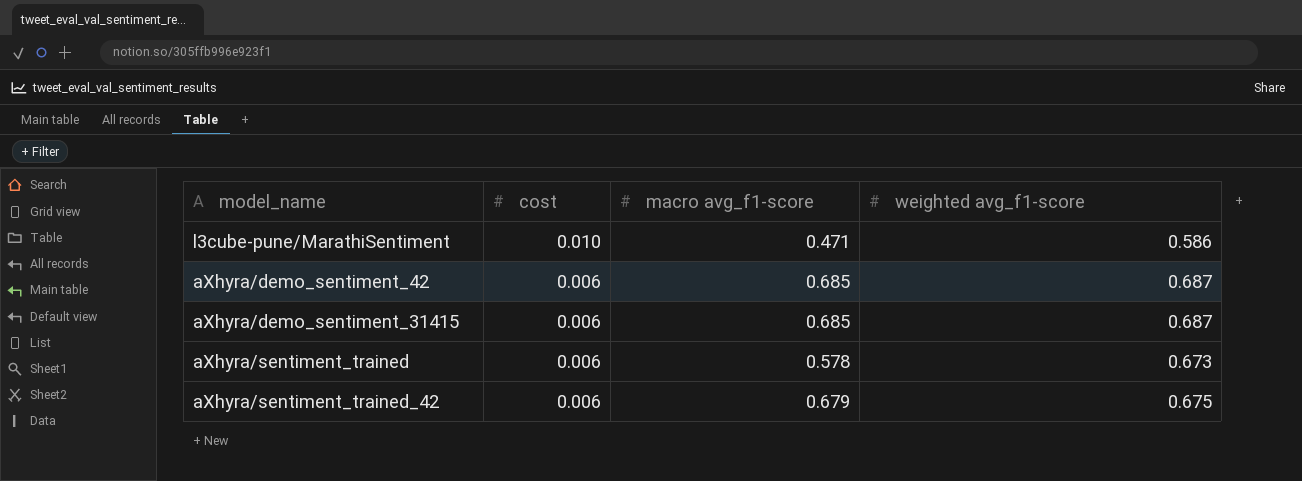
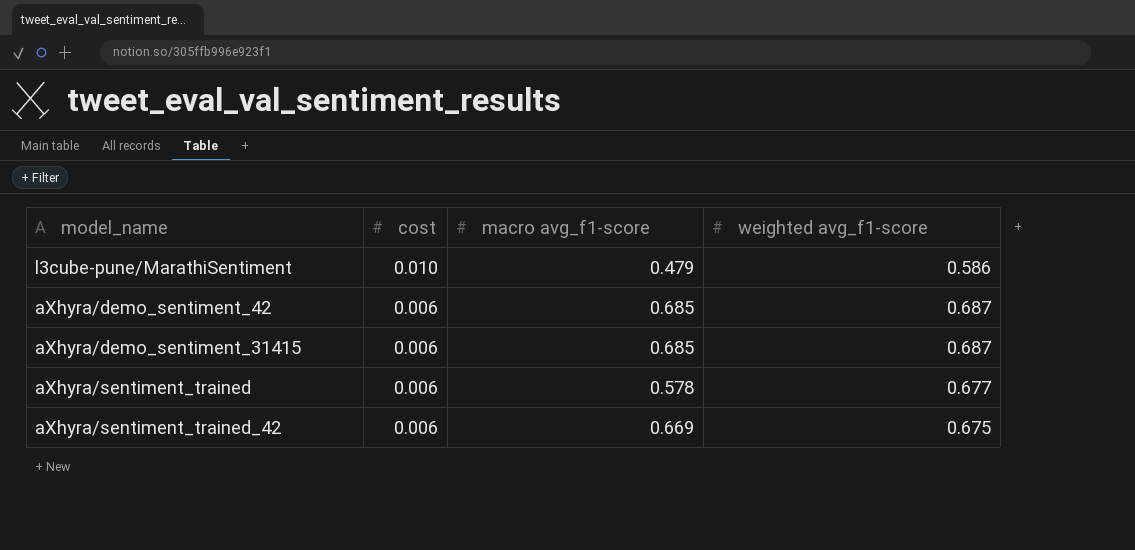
l3cube-pune/MarathiSentiment | macro avg_f1-score: 0.471 -> 0.479
aXhyra/sentiment_trained | weighted avg_f1-score: 0.673 -> 0.677
aXhyra/sentiment_trained_42 | macro avg_f1-score: 0.679 -> 0.669

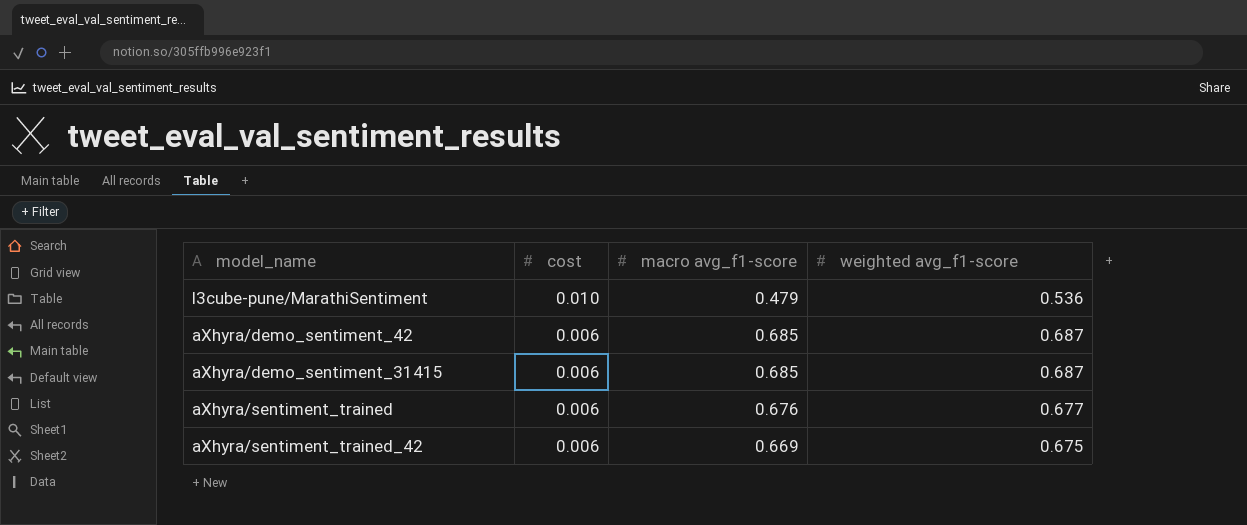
l3cube-pune/MarathiSentiment | weighted avg_f1-score: 0.586 -> 0.536
aXhyra/sentiment_trained | macro avg_f1-score: 0.578 -> 0.676

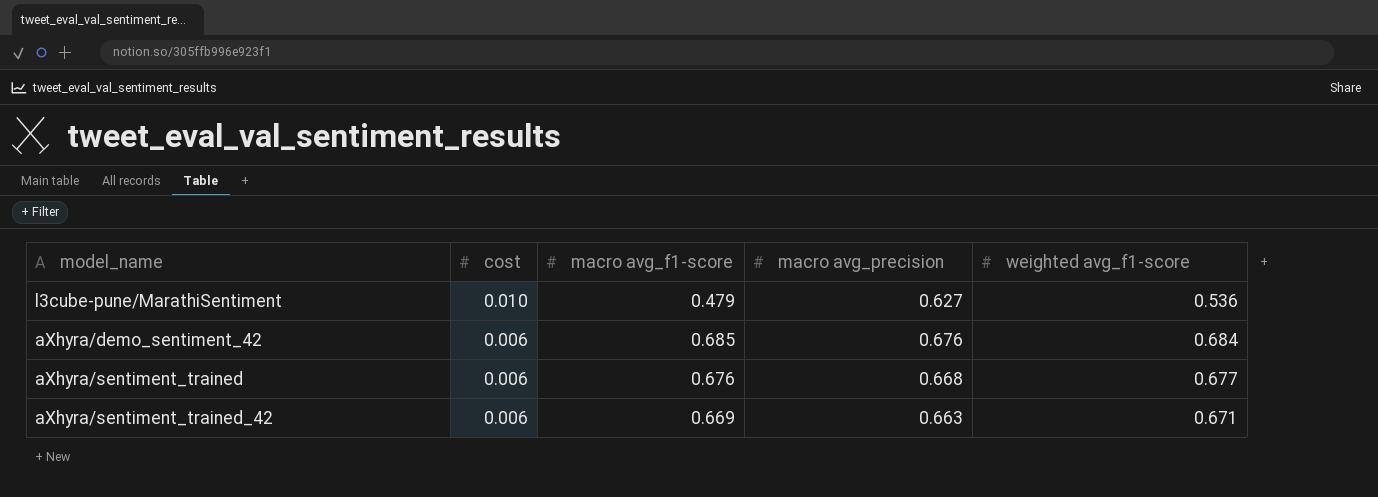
column macro avg_precision | position: none -> 4
row aXhyra/demo_sentiment_31415: 0.006 | 0.685 | 0.687 -> none
aXhyra/demo_sentiment_42 | weighted avg_f1-score: 0.687 -> 0.684
aXhyra/sentiment_trained_42 | weighted avg_f1-score: 0.675 -> 0.671

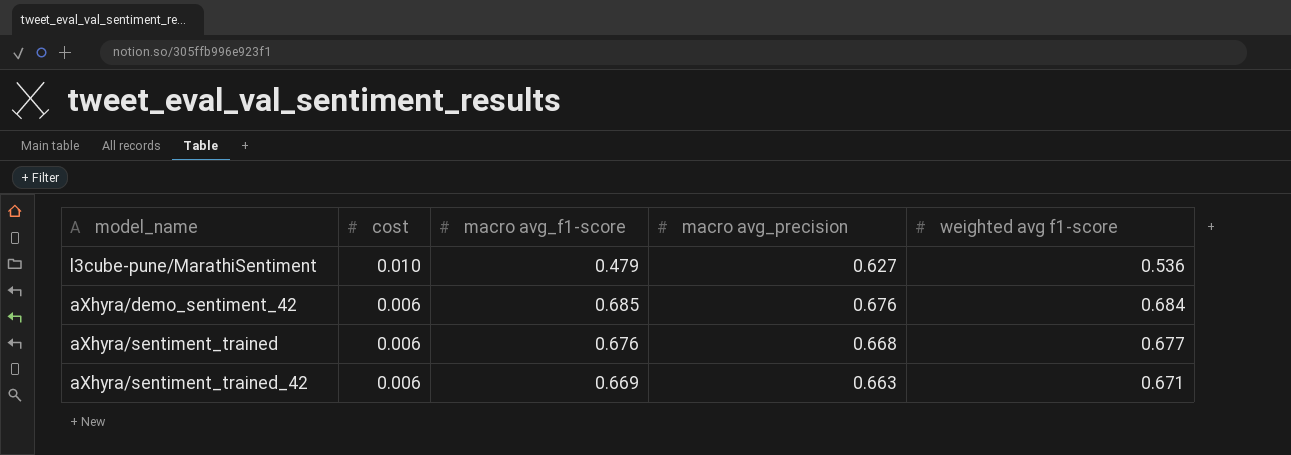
column name: weighted avg_f1-score -> weighted avg f1-score

